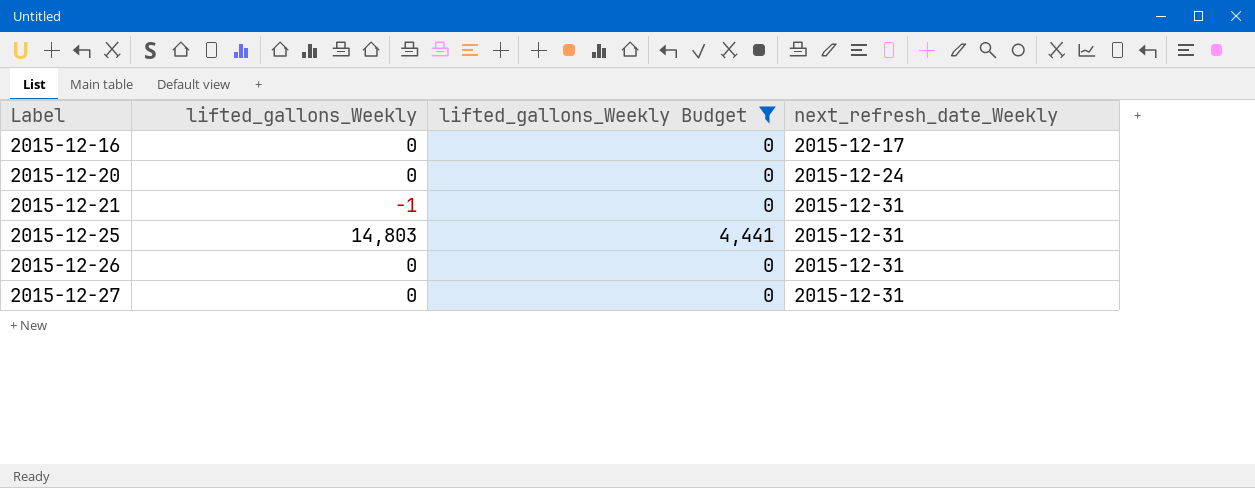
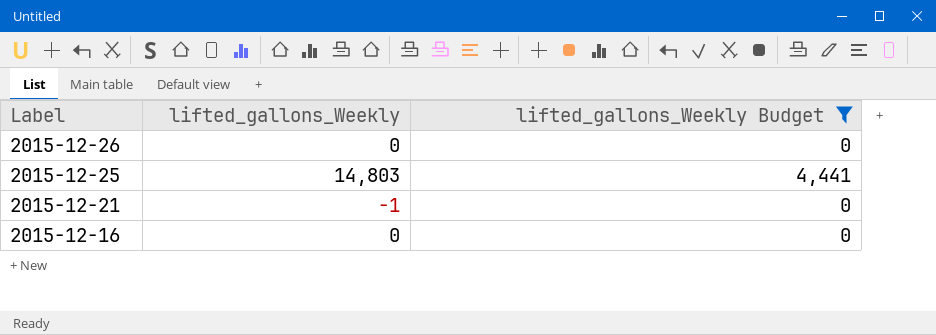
row order: Label ascending -> Label descending
column next_refresh_date_Weekly | position: 4 -> none
row 2015-12-20: 0 | 0 | 2015-12-24 -> none
row 2015-12-27: 0 | 0 | 2015-12-31 -> none

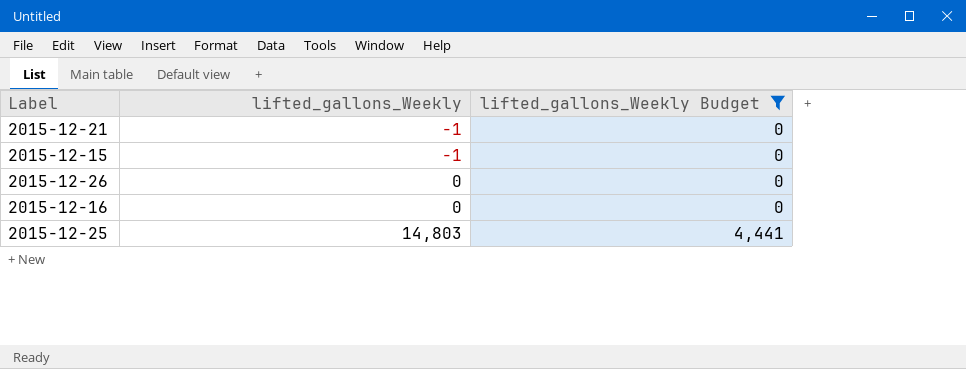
row order: Label descending -> lifted_gallons_Weekly ascending
row 2015-12-15: none -> -1 | 0

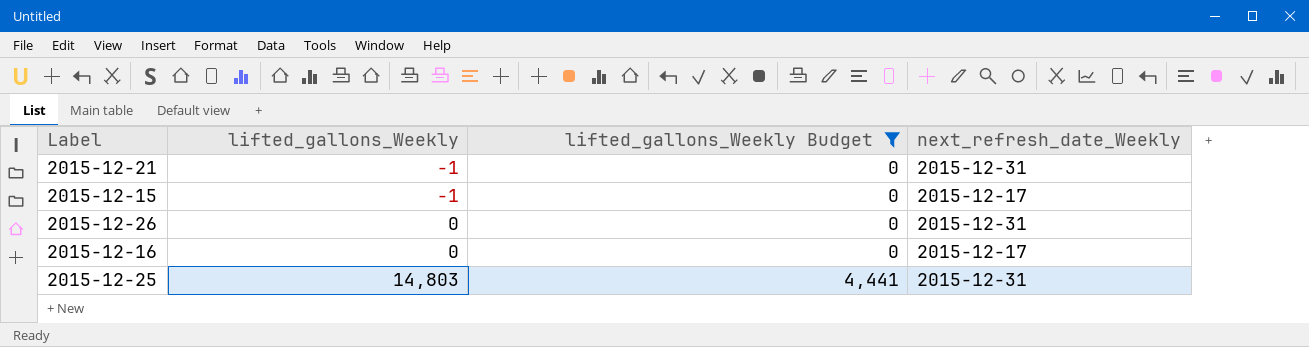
column next_refresh_date_Weekly | position: none -> 4

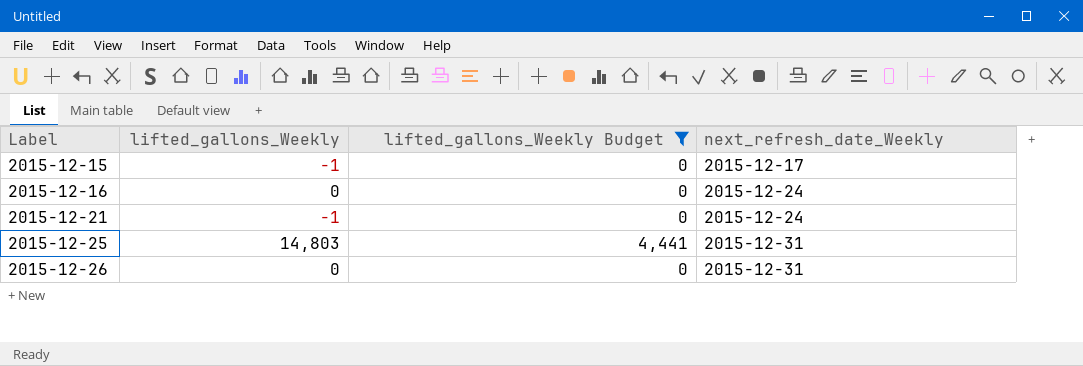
row order: lifted_gallons_Weekly ascending -> Label ascending
2015-12-16 | next_refresh_date_Weekly: 2015-12-17 -> 2015-12-24
2015-12-21 | next_refresh_date_Weekly: 2015-12-31 -> 2015-12-24

